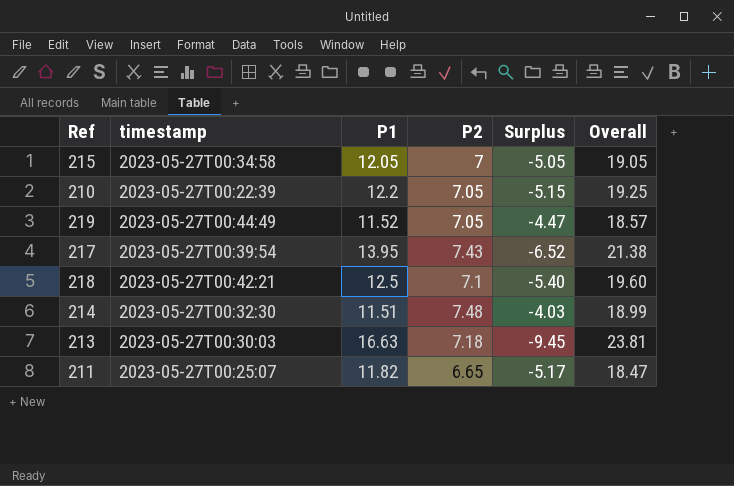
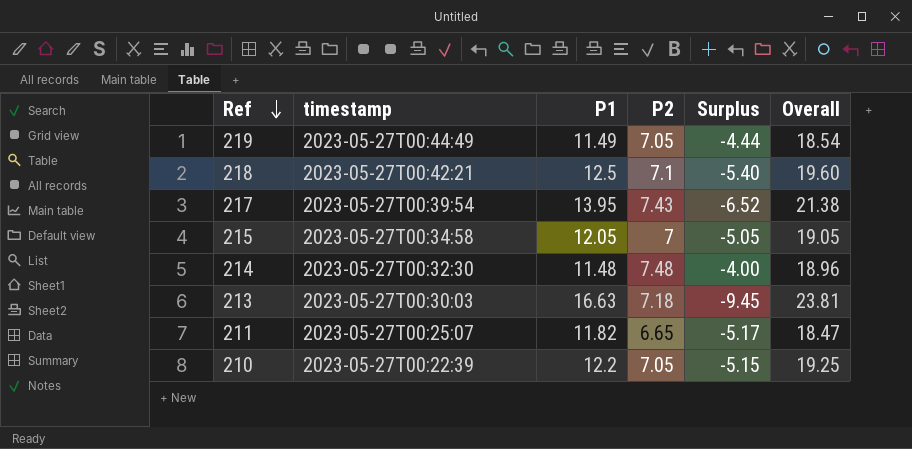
row order: none -> Ref descending
219 | P1: 11.52 -> 11.49
219 | Surplus: -4.47 -> -4.44
219 | Overall: 18.57 -> 18.54
214 | P1: 11.51 -> 11.48
214 | Surplus: -4.03 -> -4.00
214 | Overall: 18.99 -> 18.96

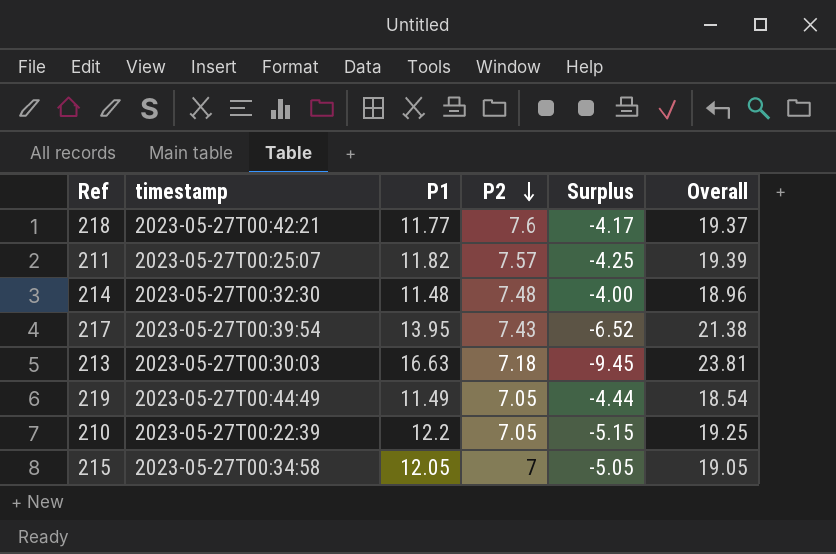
row order: Ref descending -> P2 descending
218 | P1: 12.5 -> 11.77
218 | P2: 7.1 -> 7.6
218 | Surplus: -5.40 -> -4.17
218 | Overall: 19.60 -> 19.37
211 | P2: 6.65 -> 7.57
211 | Surplus: -5.17 -> -4.25
211 | Overall: 18.47 -> 19.39

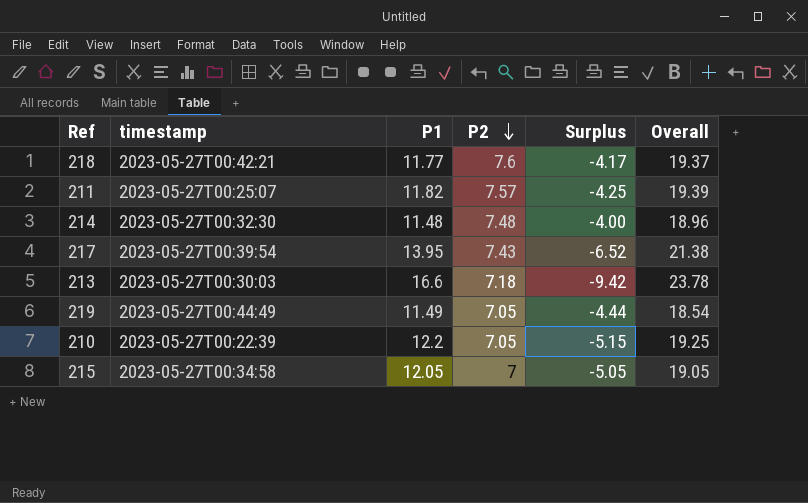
213 | P1: 16.63 -> 16.6
213 | Surplus: -9.45 -> -9.42
213 | Overall: 23.81 -> 23.78

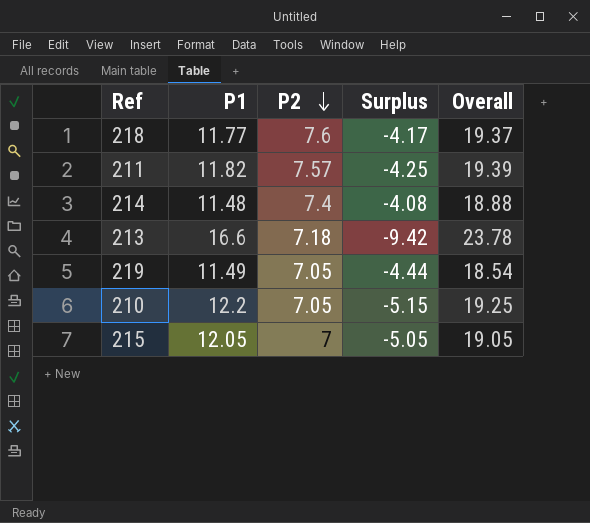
column timestamp | position: 2 -> none
row 217: 2023-05-27T00:39:54 | 13.95 | 7.43 | -6.52 | 21.38 -> none
214 | P2: 7.48 -> 7.4
214 | Surplus: -4.00 -> -4.08
214 | Overall: 18.96 -> 18.88

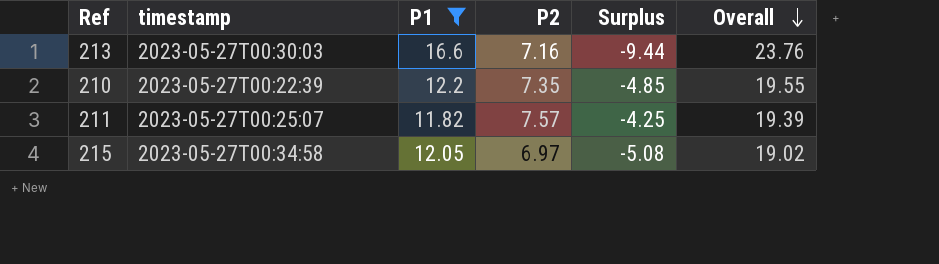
filter: none -> P1 >= 11.82
row order: P2 descending -> Overall descending
column timestamp | position: none -> 2
213 | P2: 7.18 -> 7.16
213 | Surplus: -9.42 -> -9.44
213 | Overall: 23.78 -> 23.76
210 | P2: 7.05 -> 7.35
210 | Surplus: -5.15 -> -4.85
210 | Overall: 19.25 -> 19.55
215 | P2: 7 -> 6.97
215 | Surplus: -5.05 -> -5.08
215 | Overall: 19.05 -> 19.02

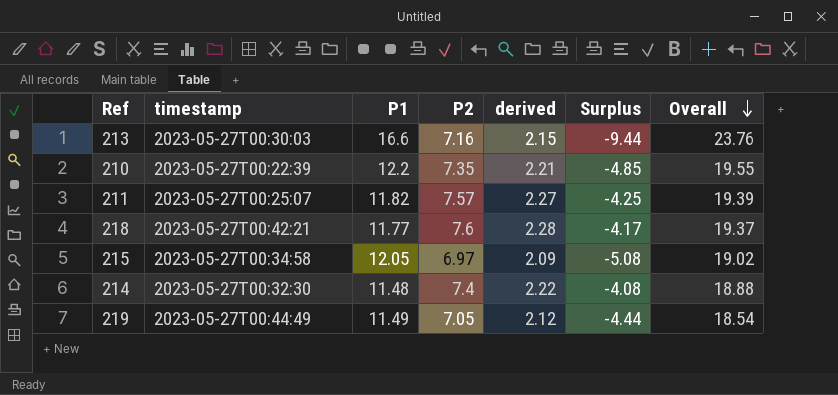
filter: P1 >= 11.82 -> none
column derived | formula: none -> [P2] * 0.3

